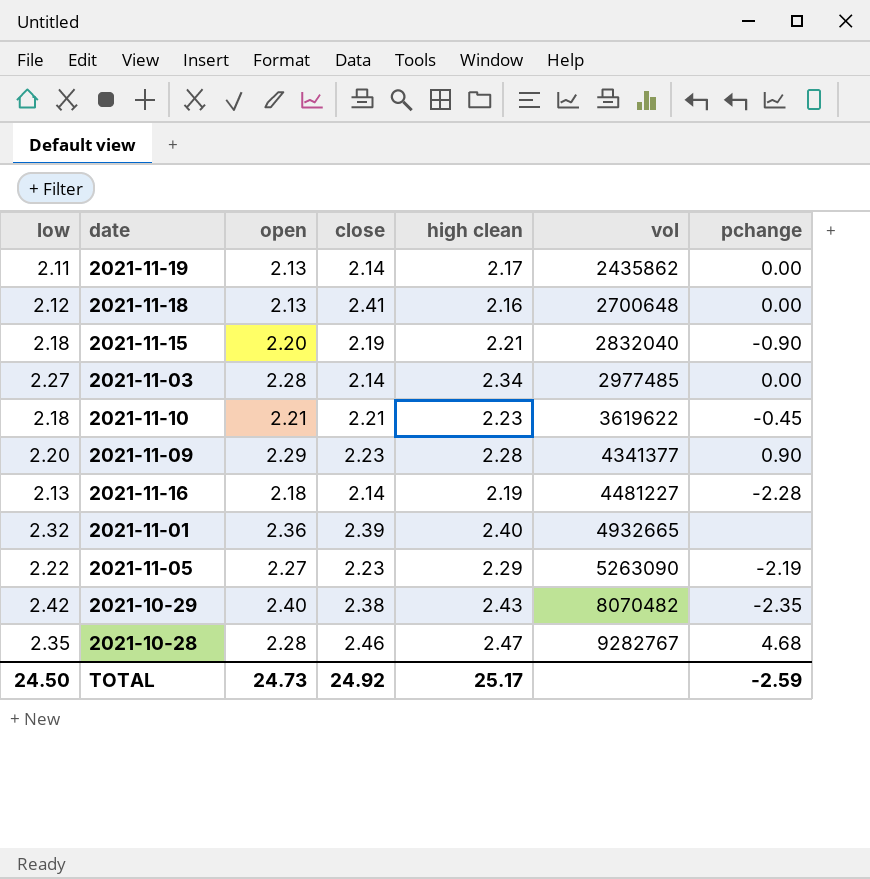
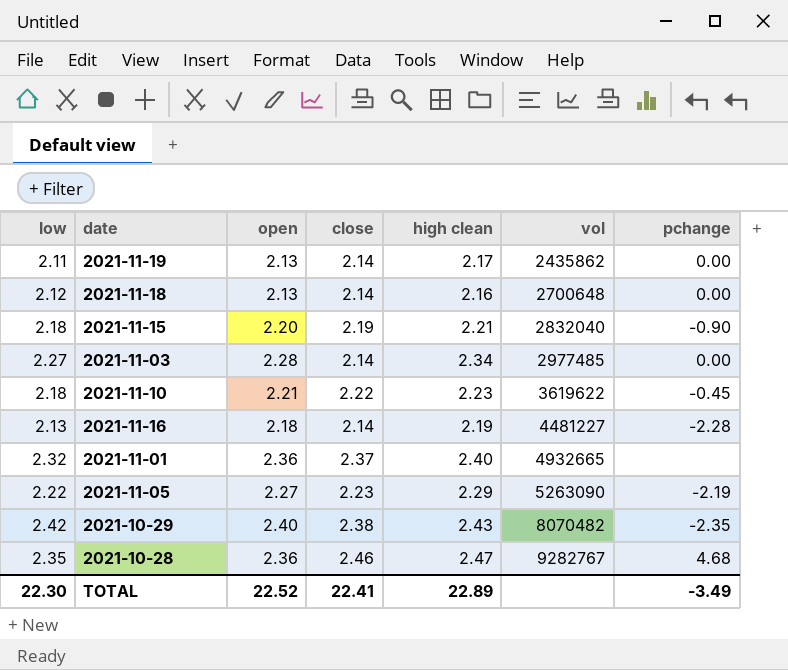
row 2021-11-09: 2.20 | 2.29 | 2.23 | 2.28 | 4341377 | 0.90 -> none
2021-11-18 | close: 2.41 -> 2.14
2021-11-10 | close: 2.21 -> 2.22
2021-11-01 | close: 2.39 -> 2.37
2021-10-28 | open: 2.28 -> 2.36
TOTAL | low: 24.50 -> 22.30
TOTAL | open: 24.73 -> 22.52
TOTAL | close: 24.92 -> 22.41
TOTAL | high clean: 25.17 -> 22.89
TOTAL | pchange: -2.59 -> -3.49

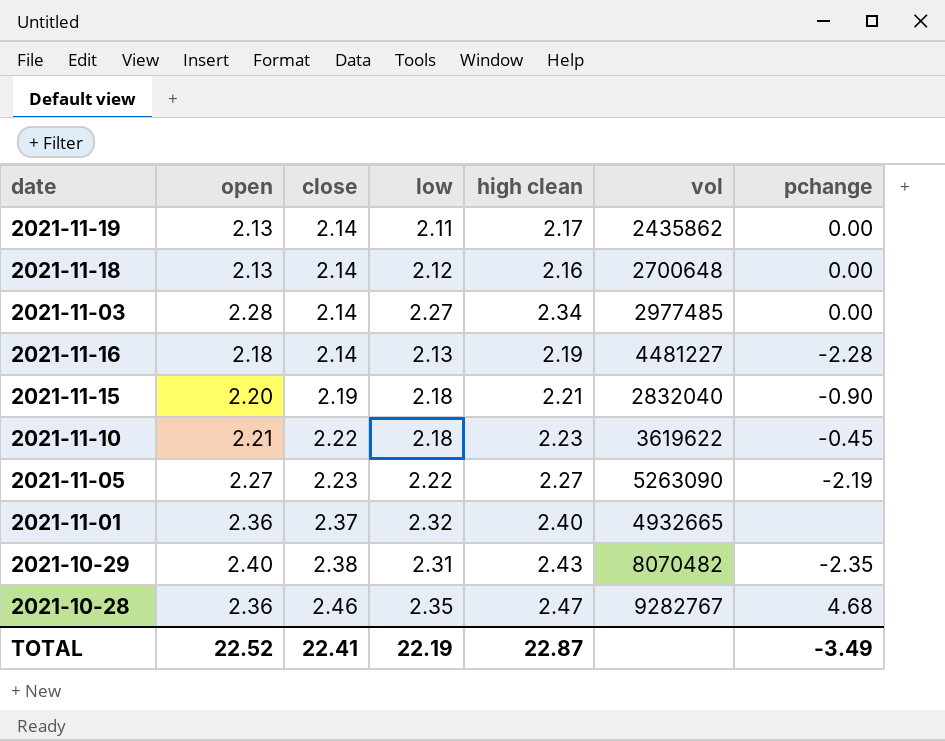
row order: vol ascending -> close ascending
column low | position: 1 -> 4
2021-11-05 | high clean: 2.29 -> 2.27
2021-10-29 | low: 2.42 -> 2.31
TOTAL | low: 22.30 -> 22.19
TOTAL | high clean: 22.89 -> 22.87

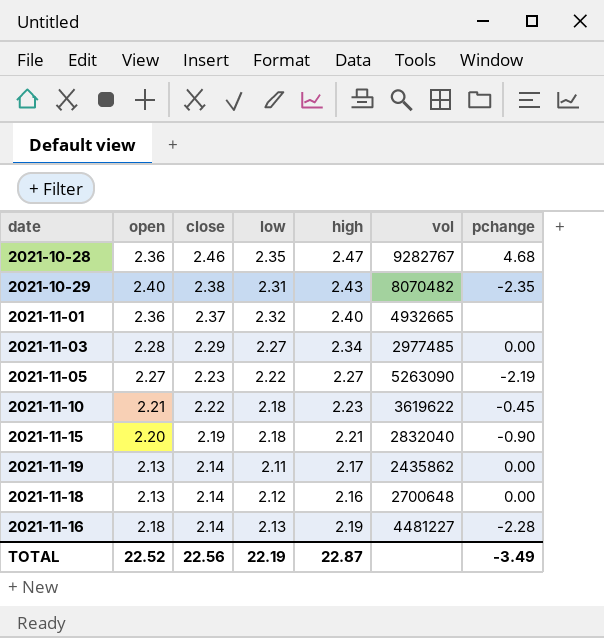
row order: close ascending -> close descending
column name: high clean -> high
2021-11-03 | close: 2.14 -> 2.29
TOTAL | close: 22.41 -> 22.56

